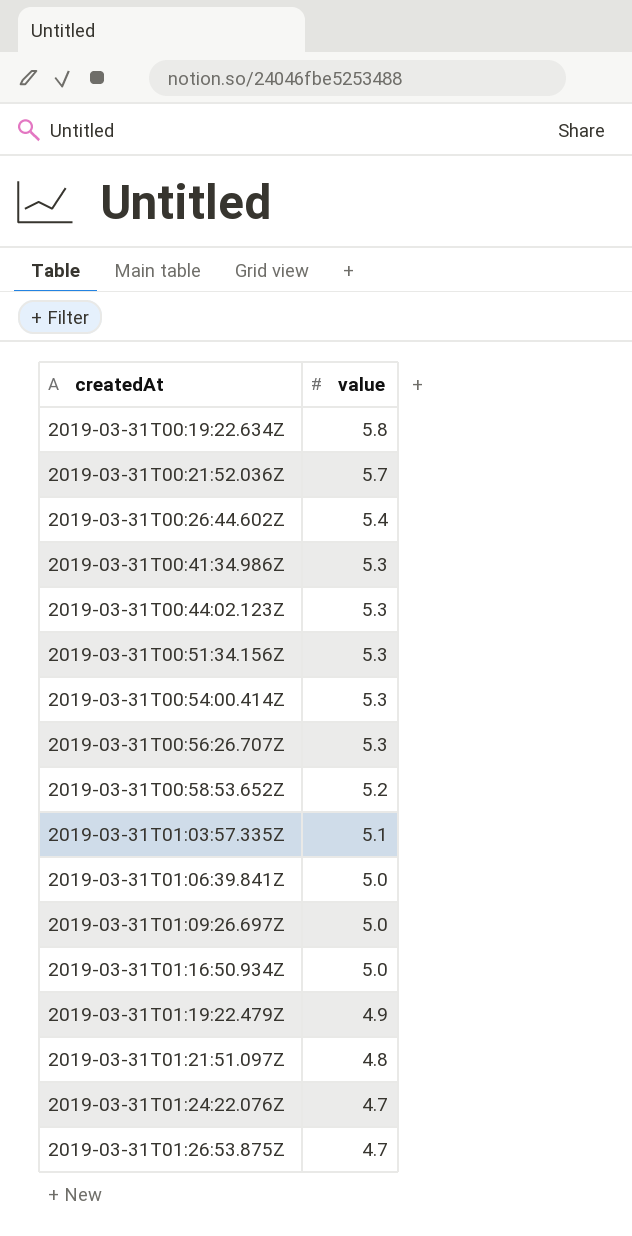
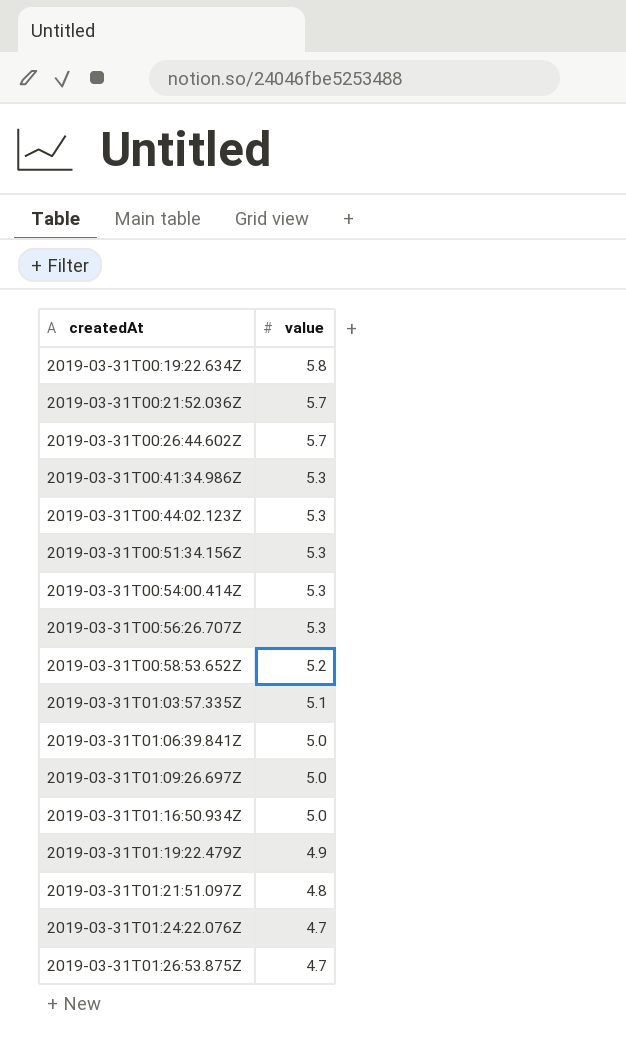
2019-03-31T00:26:44.602Z | value: 5.4 -> 5.7

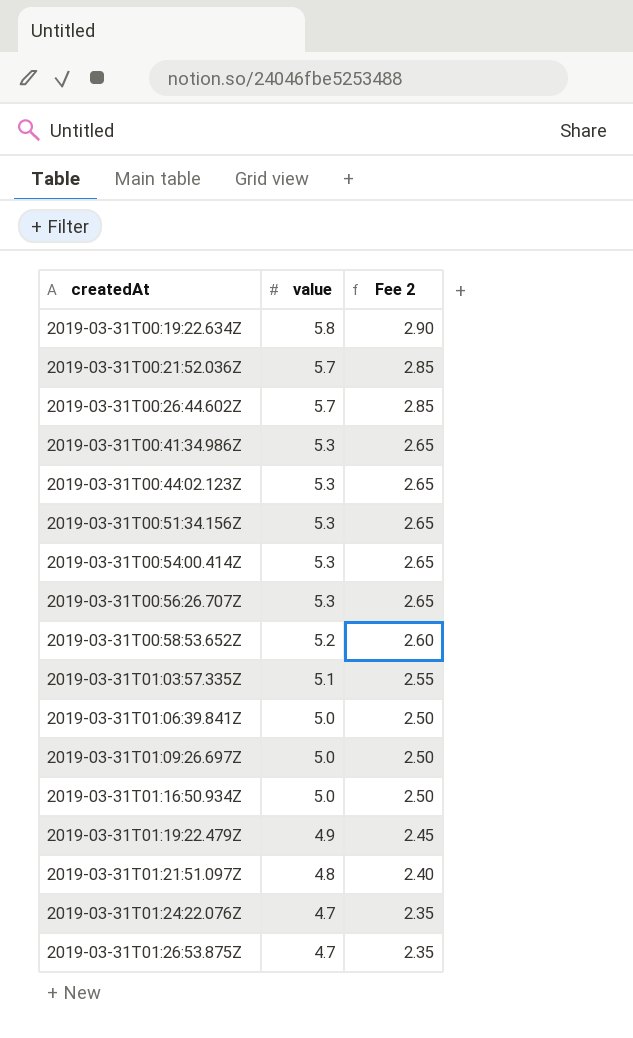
column Fee 2 | formula: none -> [value] * 0.5

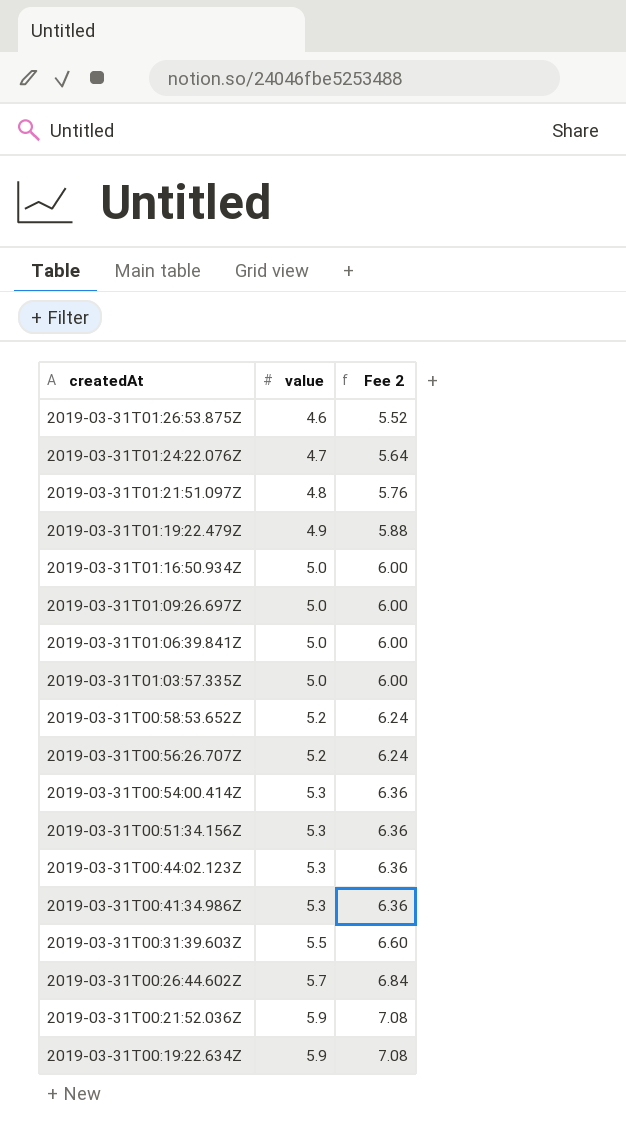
row order: createdAt ascending -> createdAt descending
column Fee 2 | formula: [value] * 0.5 -> [value] * 1.2
2019-03-31T01:26:53.875Z | value: 4.7 -> 4.6
2019-03-31T01:03:57.335Z | value: 5.1 -> 5.0
2019-03-31T00:56:26.707Z | value: 5.3 -> 5.2
row 2019-03-31T00:31:39.603Z: none -> 5.5 | 6.60
2019-03-31T00:21:52.036Z | value: 5.7 -> 5.9
2019-03-31T00:19:22.634Z | value: 5.8 -> 5.9

